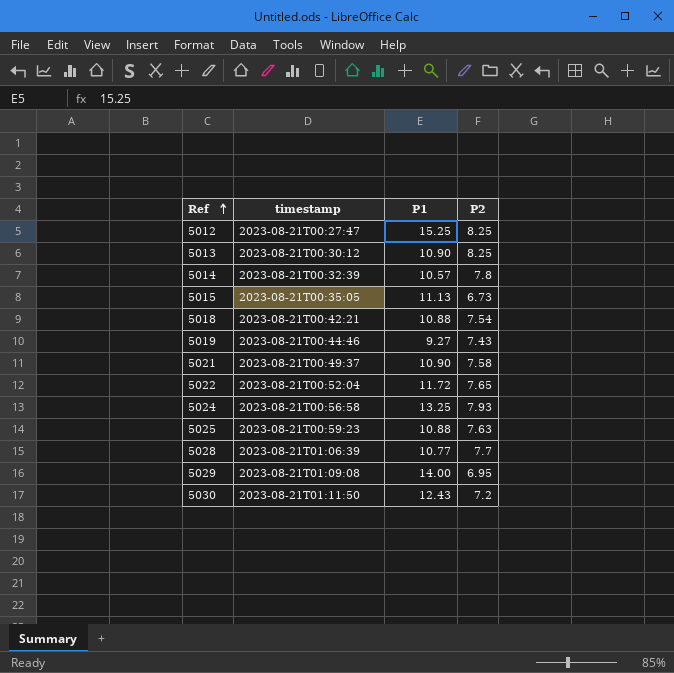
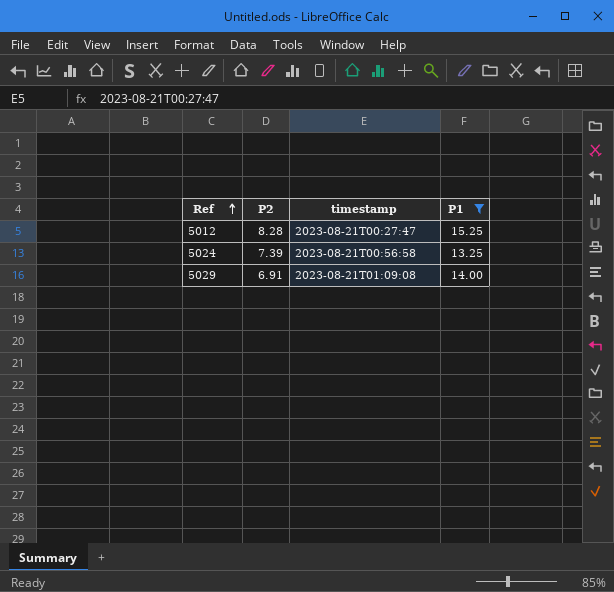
filter: none -> P1 >= 13.25
column P2 | position: 4 -> 2
5012 | P2: 8.25 -> 8.28
5024 | P2: 7.93 -> 7.39
5029 | P2: 6.95 -> 6.91

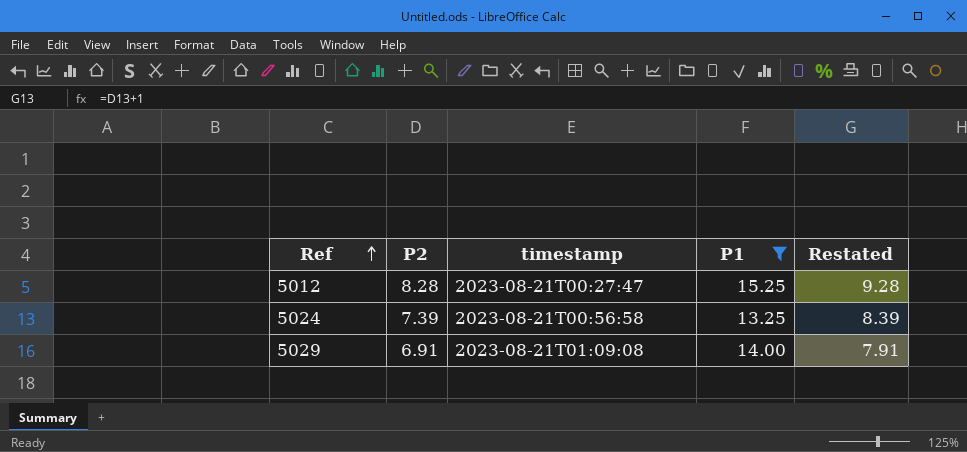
column Restated | formula: none -> [P2] + 1

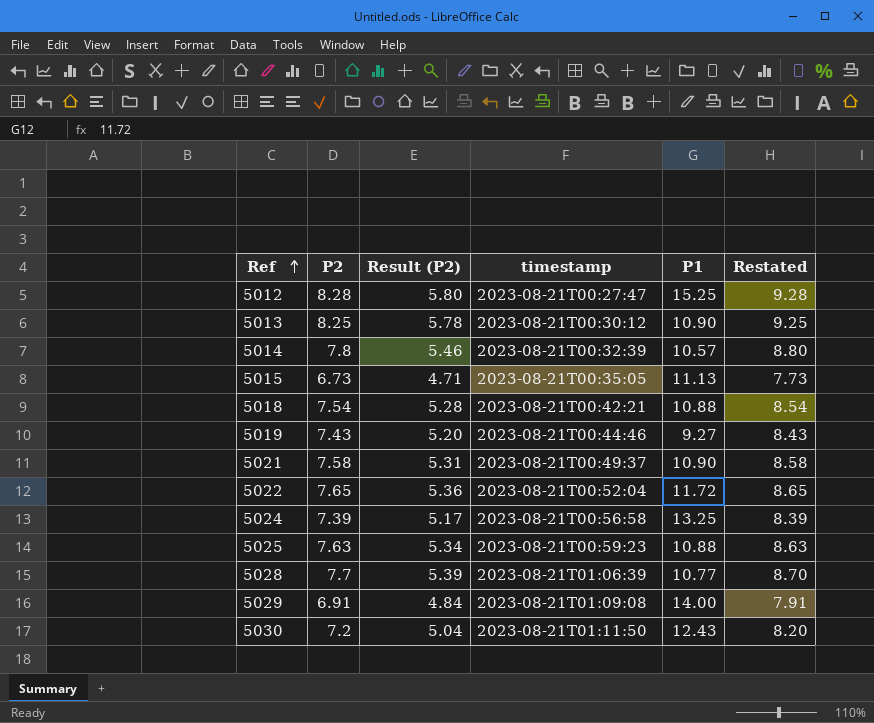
filter: P1 >= 13.25 -> none
column Result (P2) | formula: none -> [P2] * 0.7

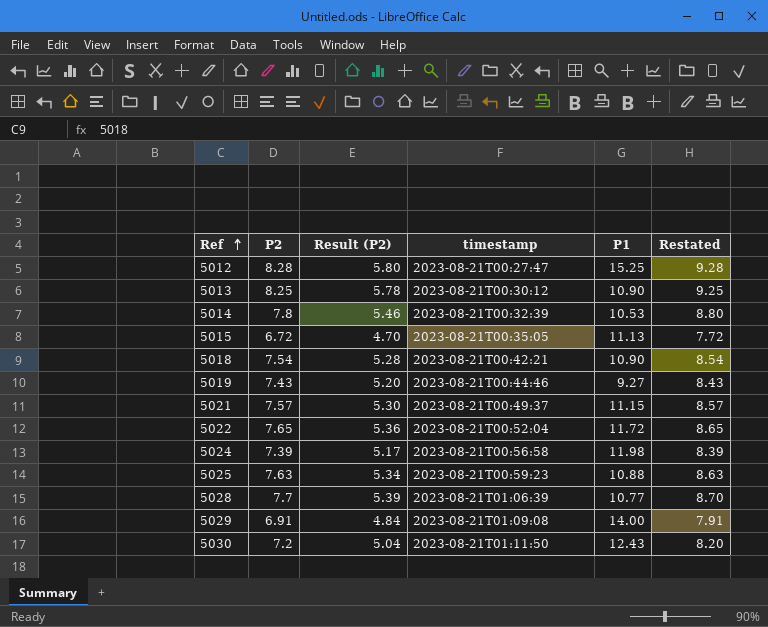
5014 | P1: 10.57 -> 10.53
5015 | P2: 6.73 -> 6.72
5015 | Result (P2): 4.71 -> 4.70
5015 | Restated: 7.73 -> 7.72
5018 | P1: 10.88 -> 10.90
5021 | P2: 7.58 -> 7.57
5021 | Result (P2): 5.31 -> 5.30
5021 | P1: 10.90 -> 11.15
5021 | Restated: 8.58 -> 8.57
5024 | P1: 13.25 -> 11.98

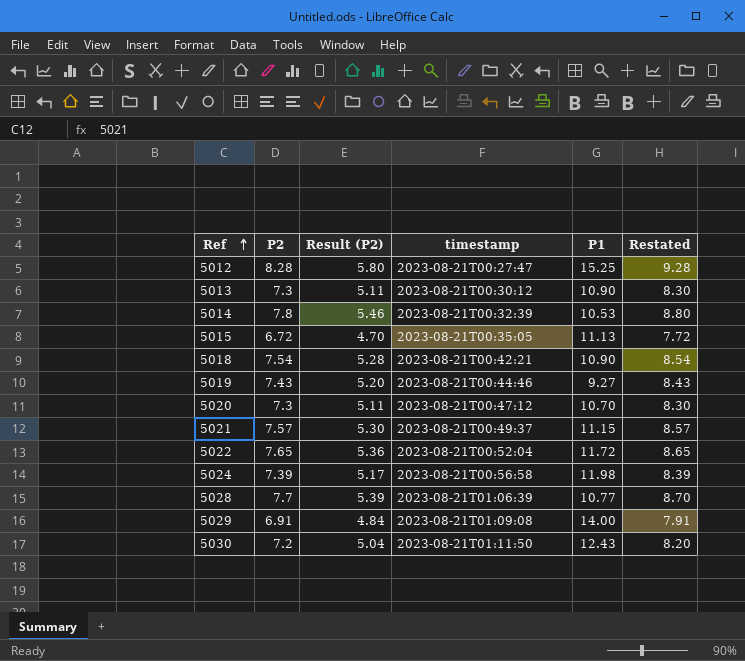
row 5025: 7.63 | 5.34 | 2023-08-21T00:59:23 | 10.88 | 8.63 -> none
5013 | P2: 8.25 -> 7.3
5013 | Result (P2): 5.78 -> 5.11
5013 | Restated: 9.25 -> 8.30
row 5020: none -> 7.3 | 5.11 | 2023-08-21T00:47:12 | 10.70 | 8.30

